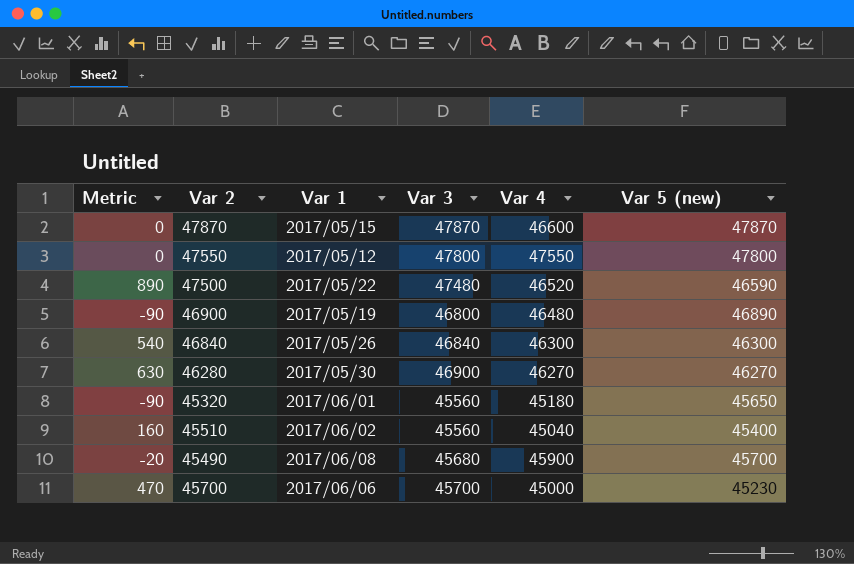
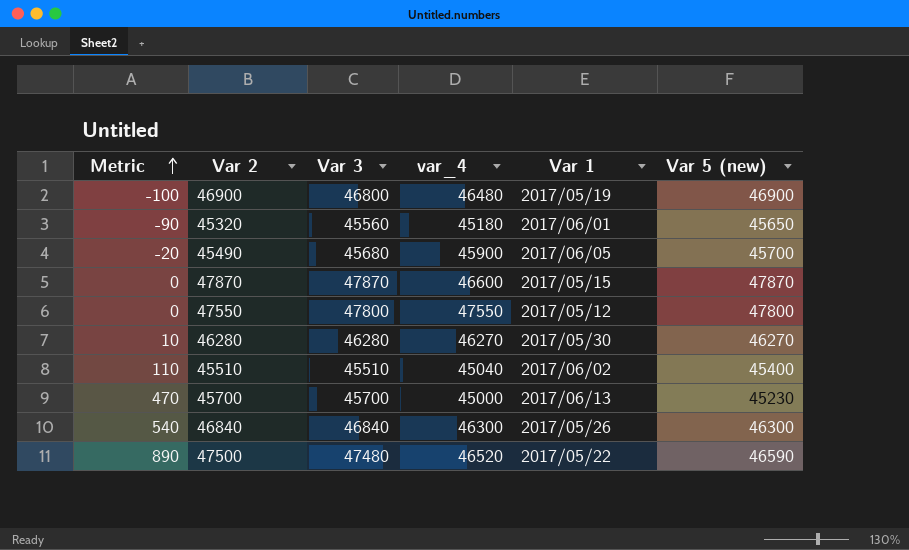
row order: none -> Metric ascending
column name: Var 4 -> var_4
column Var 1 | position: 3 -> 5
46900 | Metric: -90 -> -100
46900 | Var 5 (new): 46890 -> 46900
45490 | Var 1: 2017/06/08 -> 2017/06/05
46280 | Metric: 630 -> 10
46280 | Var 3: 46900 -> 46280
45510 | Metric: 160 -> 110
45510 | Var 3: 45560 -> 45510
45700 | Var 1: 2017/06/06 -> 2017/06/13

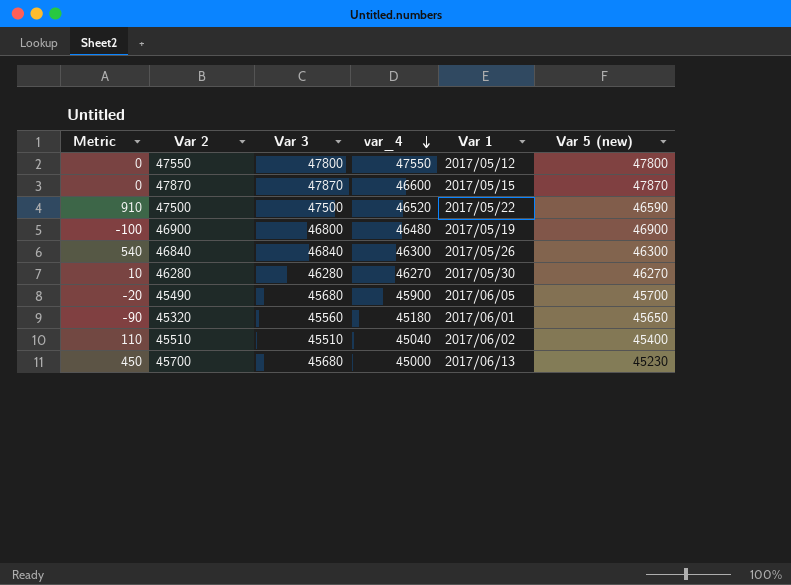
row order: Metric ascending -> var_4 descending
47500 | Metric: 890 -> 910
47500 | Var 3: 47480 -> 47500
45700 | Metric: 470 -> 450
45700 | Var 3: 45700 -> 45680

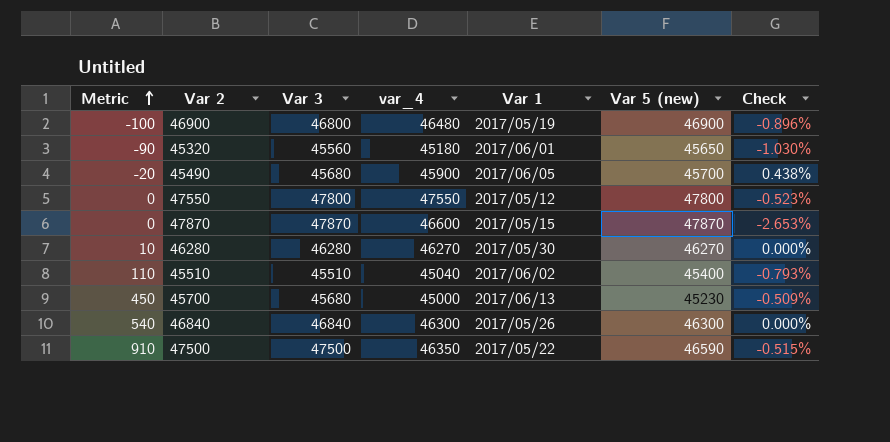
row order: var_4 descending -> Metric ascending
column Check | formula: none -> ([var_4] - [Var 5 (new)]) / [Var 5 (new)]
47500 | var_4: 46520 -> 46350

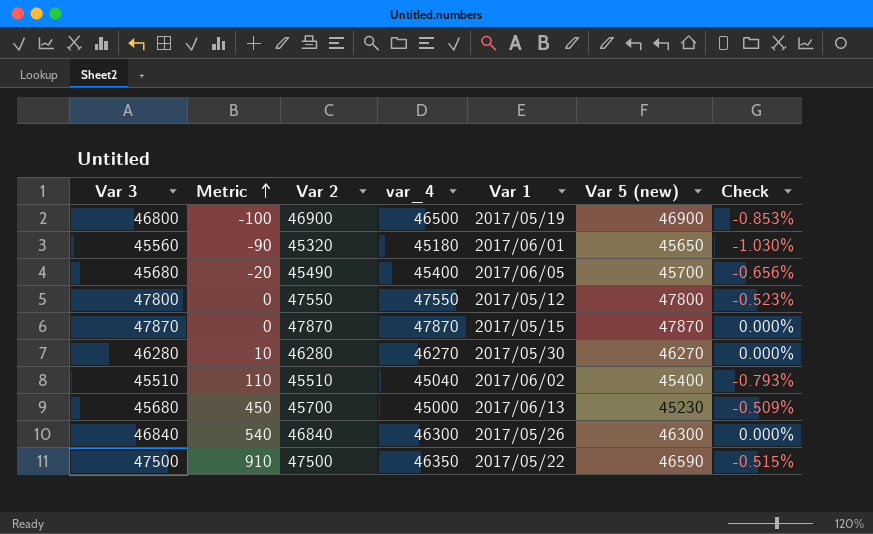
column Var 3 | position: 3 -> 1
46900 | var_4: 46480 -> 46500
46900 | Check: -0.896% -> -0.853%
45490 | var_4: 45900 -> 45400
45490 | Check: 0.438% -> -0.656%
47870 | var_4: 46600 -> 47870
47870 | Check: -2.653% -> 0.000%

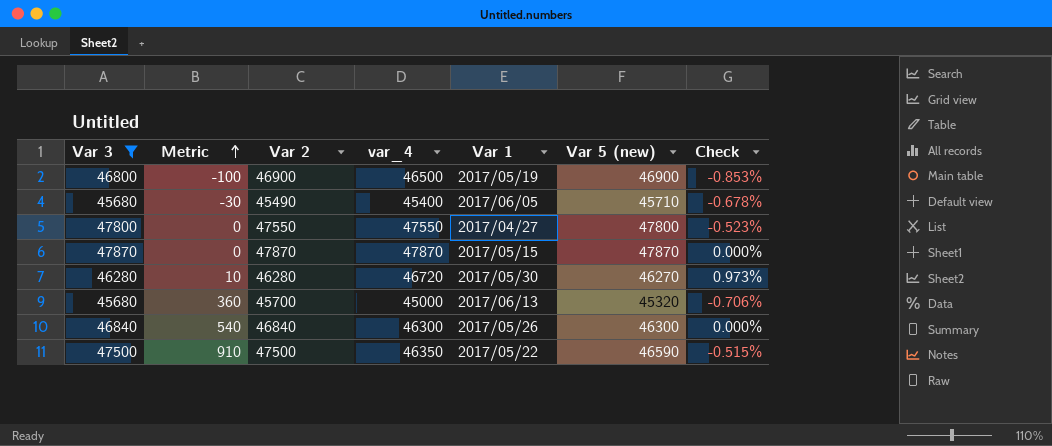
filter: none -> Var 3 >= 45680
45490 | Metric: -20 -> -30
45490 | Var 5 (new): 45700 -> 45710
45490 | Check: -0.656% -> -0.678%
47550 | Var 1: 2017/05/12 -> 2017/04/27
46280 | var_4: 46270 -> 46720
46280 | Check: 0.000% -> 0.973%
45700 | Metric: 450 -> 360
45700 | Var 5 (new): 45230 -> 45320
45700 | Check: -0.509% -> -0.706%

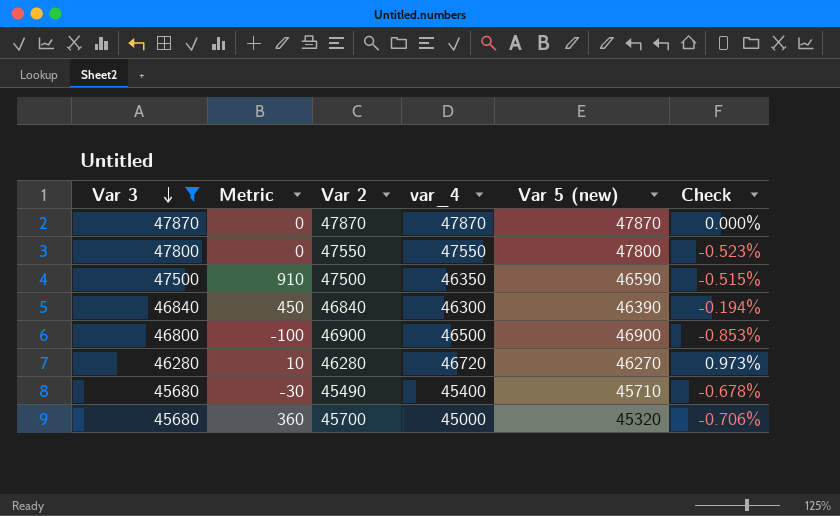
row order: Metric ascending -> Var 3 descending
column Var 1 | position: 5 -> none
46840 | Metric: 540 -> 450
46840 | Var 5 (new): 46300 -> 46390
46840 | Check: 0.000% -> -0.194%

